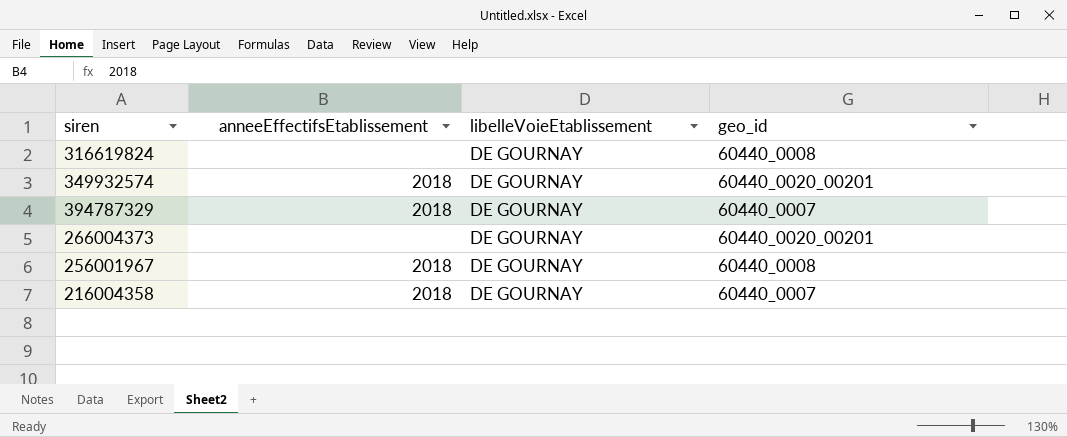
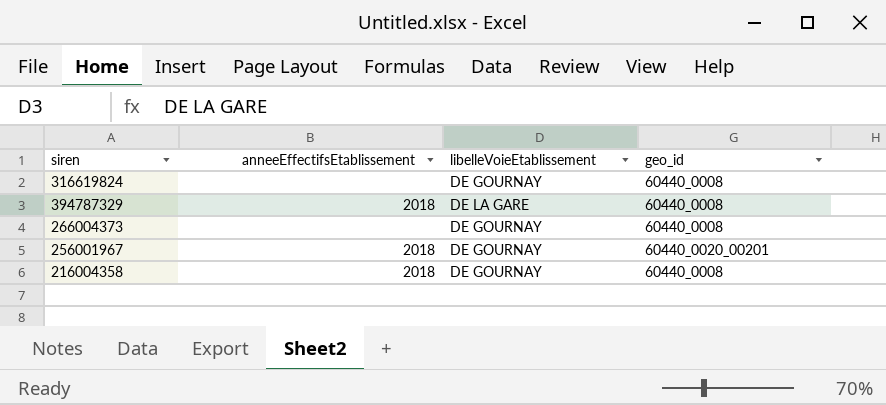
row 349932574: 2018 | DE GOURNAY | 60440_0020_00201 -> none
394787329 | libelleVoieEtablissement: DE GOURNAY -> DE LA GARE
394787329 | geo_id: 60440_0007 -> 60440_0008
266004373 | geo_id: 60440_0020_00201 -> 60440_0008
256001967 | geo_id: 60440_0008 -> 60440_0020_00201
216004358 | geo_id: 60440_0007 -> 60440_0008

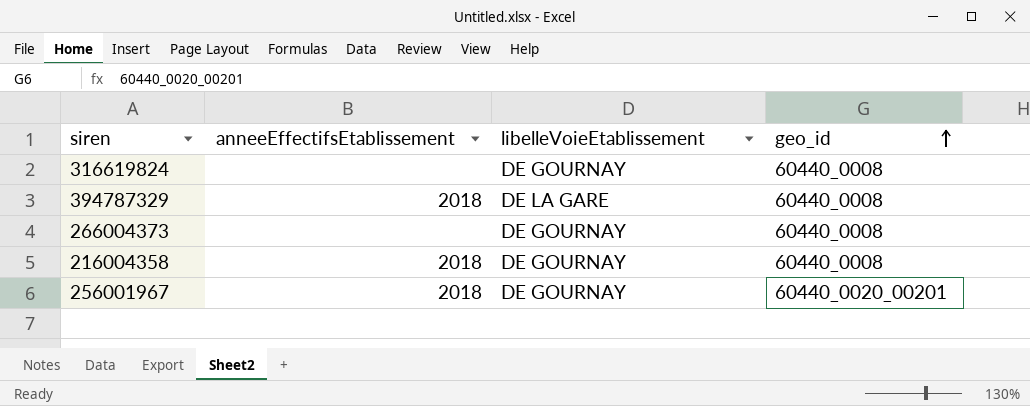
row order: none -> geo_id ascending

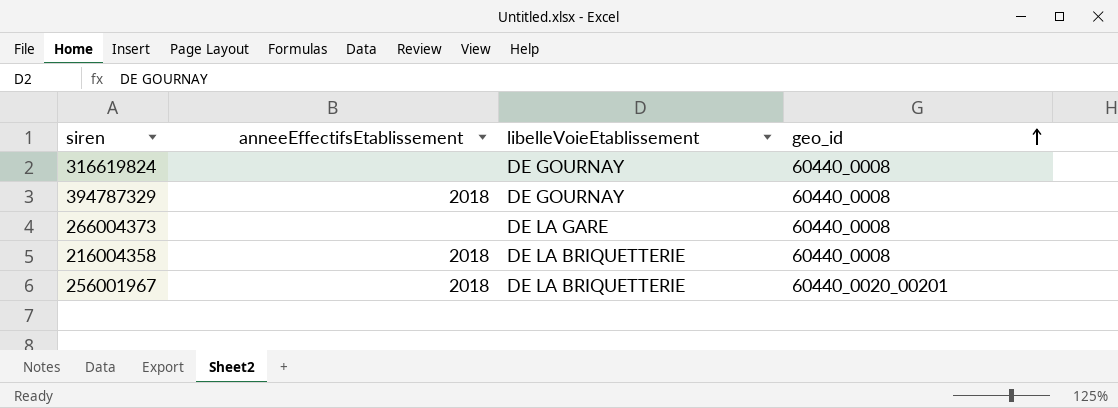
394787329 | libelleVoieEtablissement: DE LA GARE -> DE GOURNAY
266004373 | libelleVoieEtablissement: DE GOURNAY -> DE LA GARE
216004358 | libelleVoieEtablissement: DE GOURNAY -> DE LA BRIQUETTERIE
256001967 | libelleVoieEtablissement: DE GOURNAY -> DE LA BRIQUETTERIE

